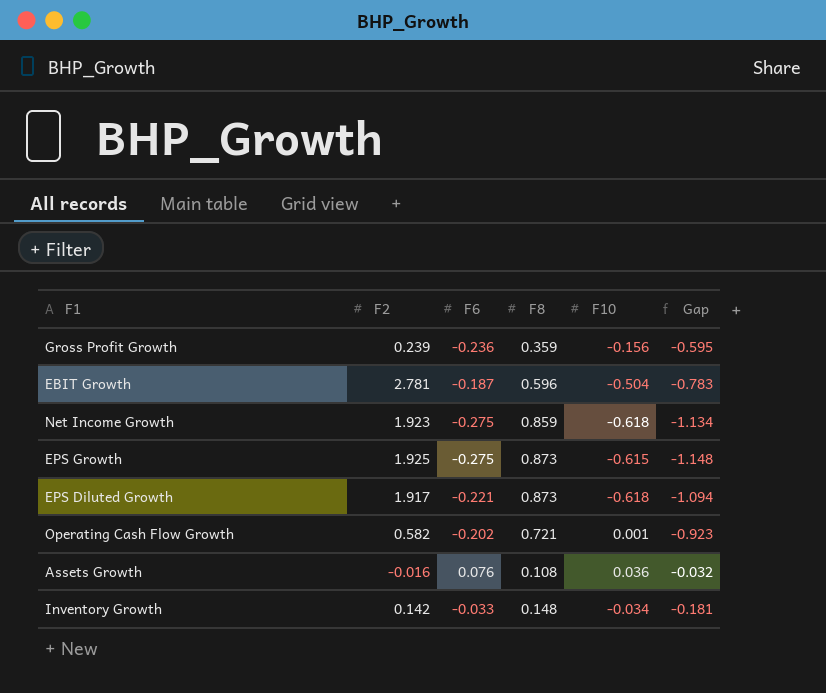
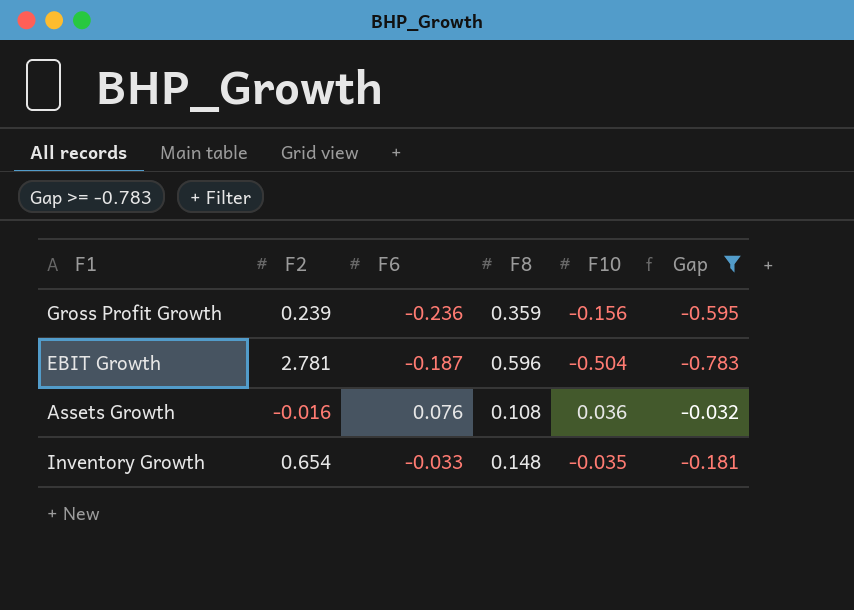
filter: none -> Gap >= -0.783
Inventory Growth | F2: 0.142 -> 0.654
Inventory Growth | F10: -0.034 -> -0.035

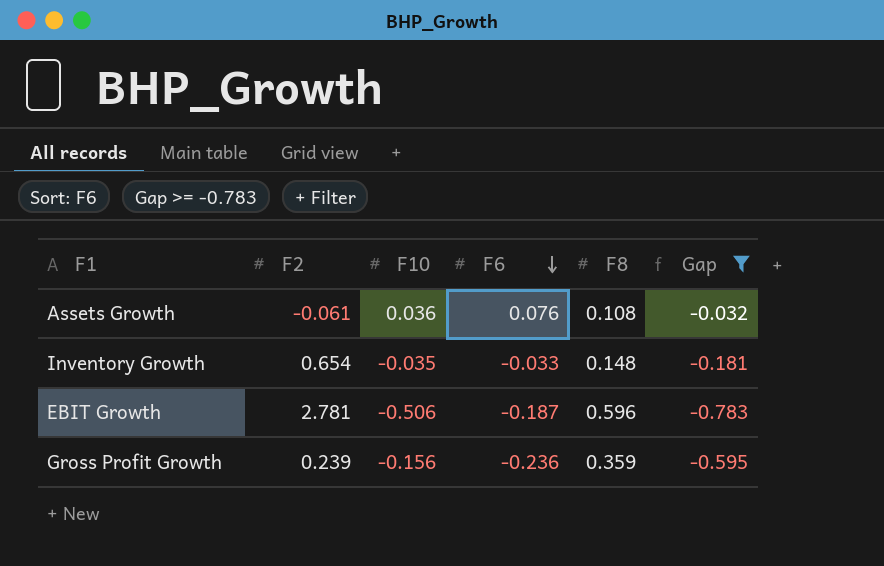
row order: none -> F6 descending
column F10 | position: 5 -> 3
Assets Growth | F2: -0.016 -> -0.061
EBIT Growth | F10: -0.504 -> -0.506

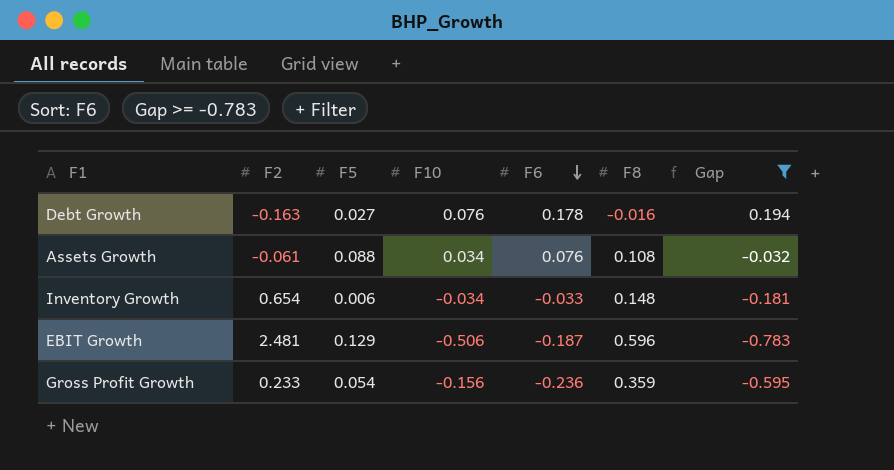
column F5 | position: none -> 3
row Debt Growth: none -> -0.163 | 0.027 | 0.076 | 0.178 | -0.016 | 0.194
Assets Growth | F10: 0.036 -> 0.034
Inventory Growth | F10: -0.035 -> -0.034
EBIT Growth | F2: 2.781 -> 2.481
Gross Profit Growth | F2: 0.239 -> 0.233

